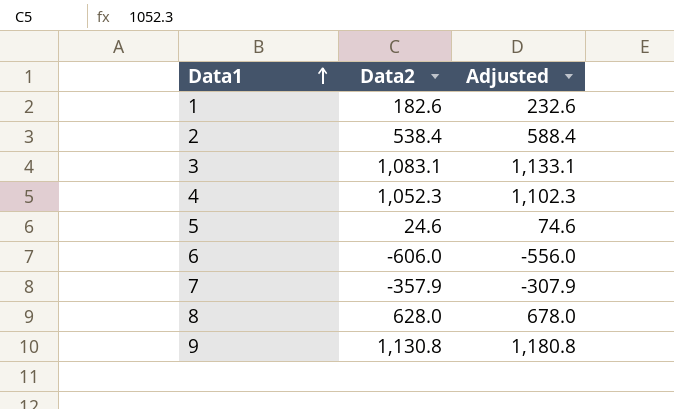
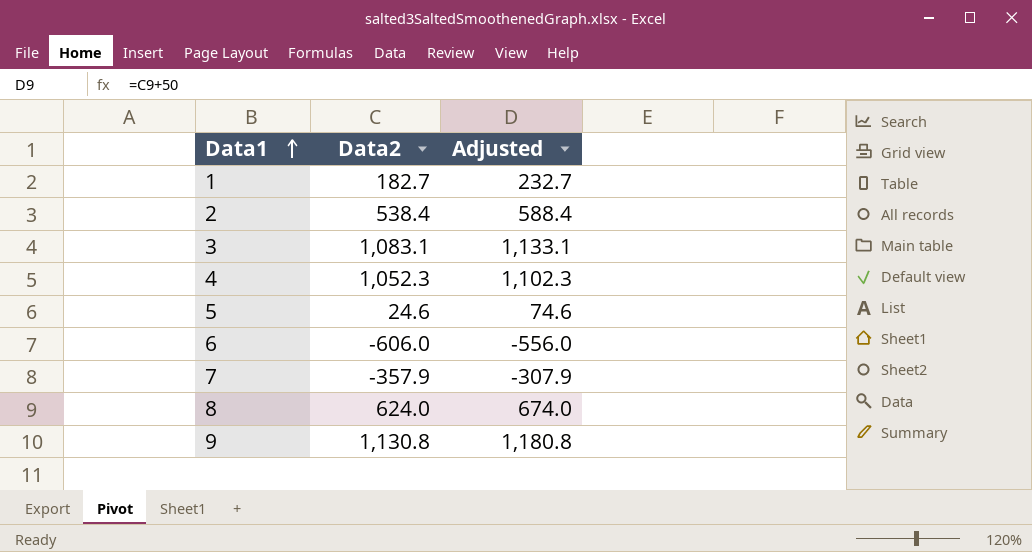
1 | Data2: 182.6 -> 182.7
1 | Adjusted: 232.6 -> 232.7
8 | Data2: 628.0 -> 624.0
8 | Adjusted: 678.0 -> 674.0

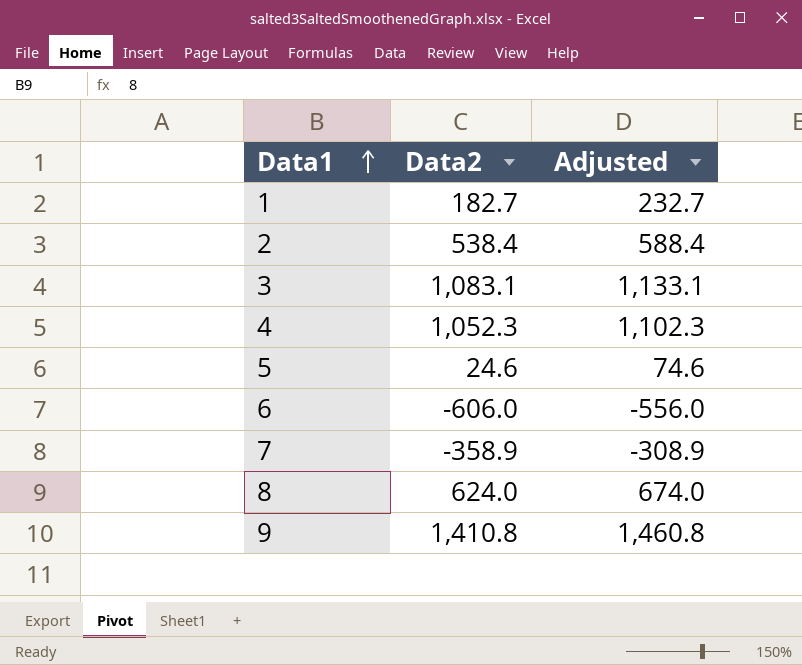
7 | Data2: -357.9 -> -358.9
7 | Adjusted: -307.9 -> -308.9
9 | Data2: 1,130.8 -> 1,410.8
9 | Adjusted: 1,180.8 -> 1,460.8

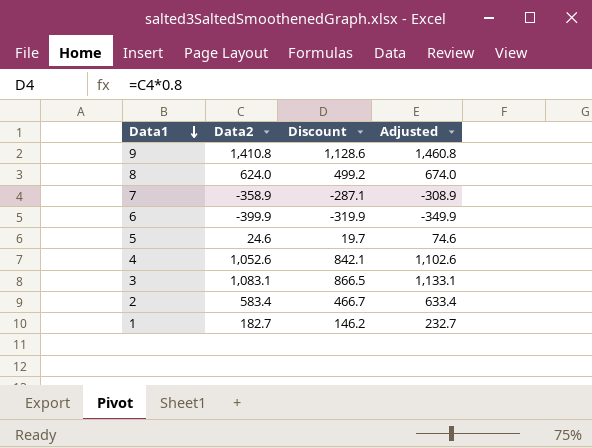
row order: Data1 ascending -> Data1 descending
column Discount | formula: none -> [Data2] * 0.8
6 | Data2: -606.0 -> -399.9
6 | Adjusted: -556.0 -> -349.9
4 | Data2: 1,052.3 -> 1,052.6
4 | Adjusted: 1,102.3 -> 1,102.6
2 | Data2: 538.4 -> 583.4
2 | Adjusted: 588.4 -> 633.4

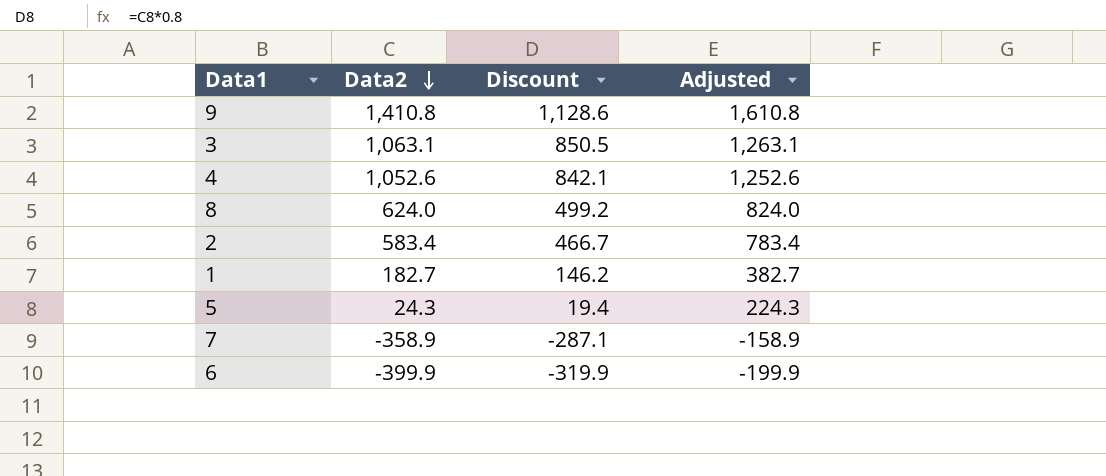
row order: Data1 descending -> Data2 descending
column Adjusted | formula: [Data2] + 50 -> [Data2] + 200
3 | Data2: 1,083.1 -> 1,063.1
3 | Discount: 866.5 -> 850.5
5 | Data2: 24.6 -> 24.3
5 | Discount: 19.7 -> 19.4

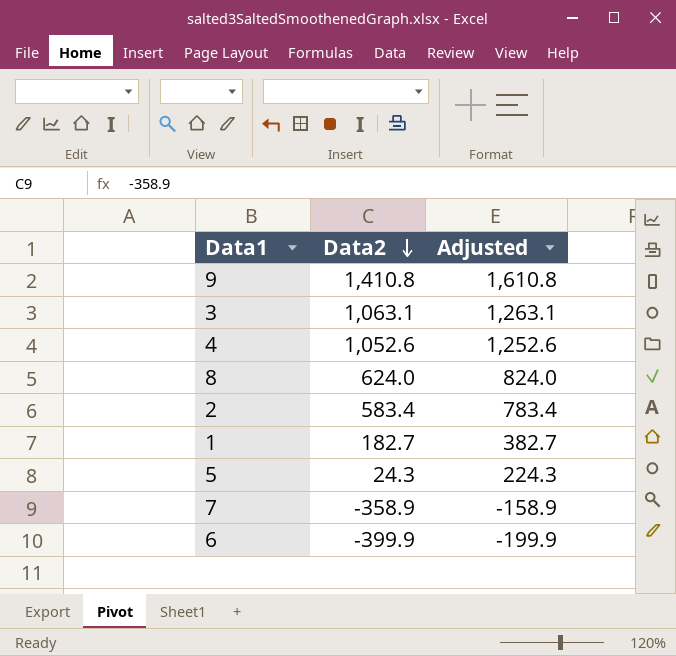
column Discount | formula: [Data2] * 0.8 -> none

